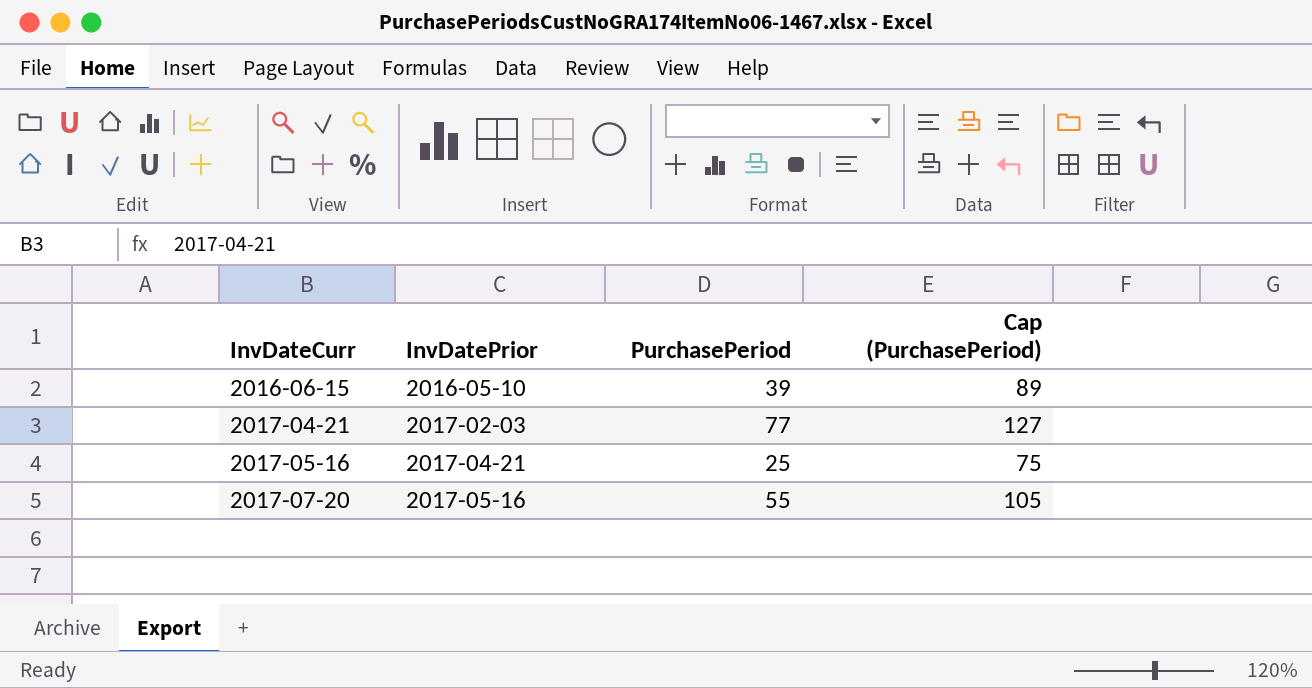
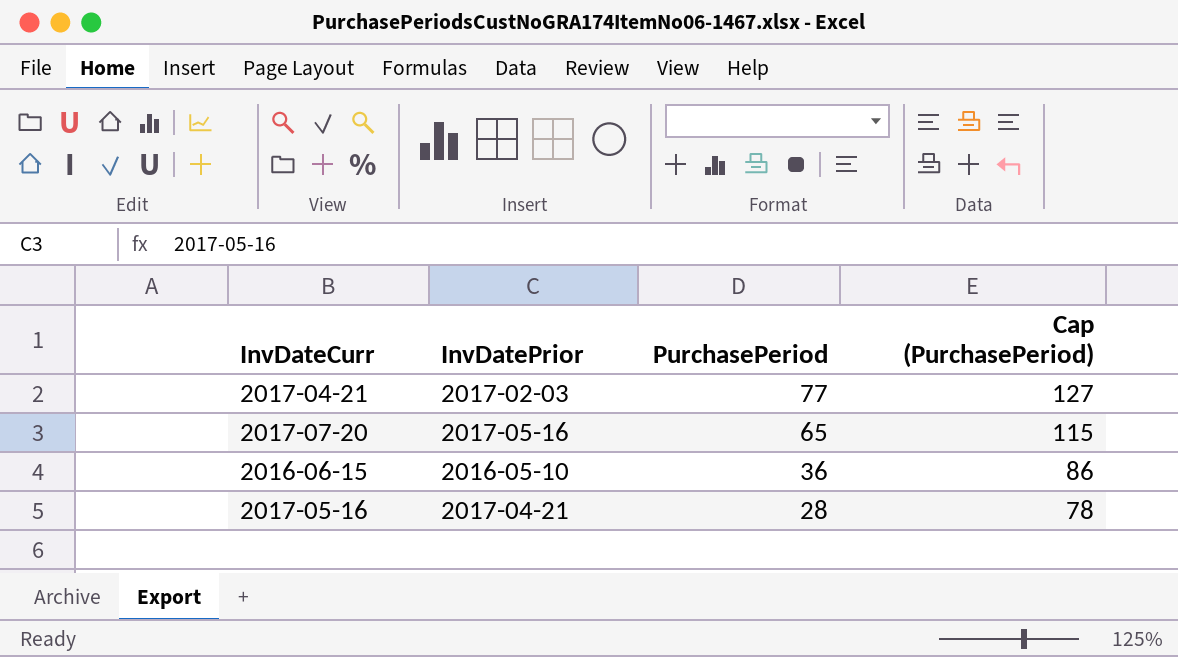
row order: InvDateCurr ascending -> PurchasePeriod descending
2017-07-20 | PurchasePeriod: 55 -> 65
2017-07-20 | Cap (PurchasePeriod): 105 -> 115
2016-06-15 | PurchasePeriod: 39 -> 36
2016-06-15 | Cap (PurchasePeriod): 89 -> 86
2017-05-16 | PurchasePeriod: 25 -> 28
2017-05-16 | Cap (PurchasePeriod): 75 -> 78

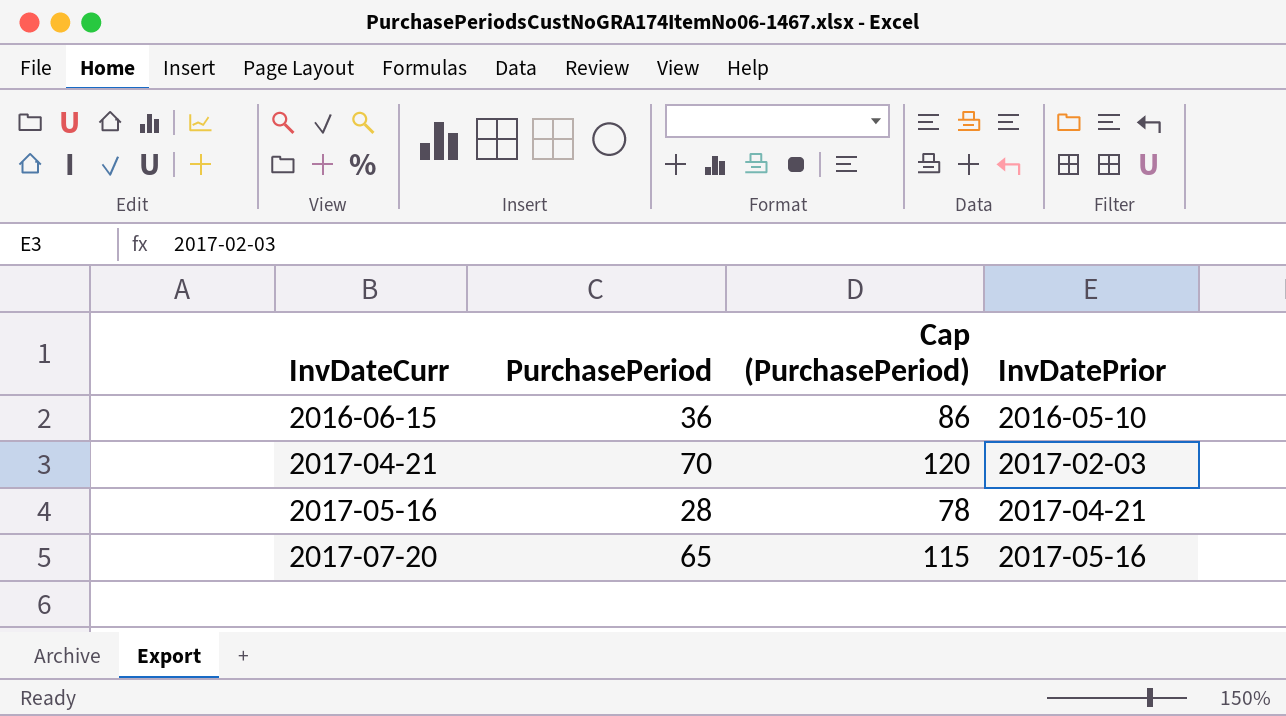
row order: PurchasePeriod descending -> InvDateCurr ascending
column InvDatePrior | position: 2 -> 4
2017-04-21 | PurchasePeriod: 77 -> 70
2017-04-21 | Cap (PurchasePeriod): 127 -> 120

